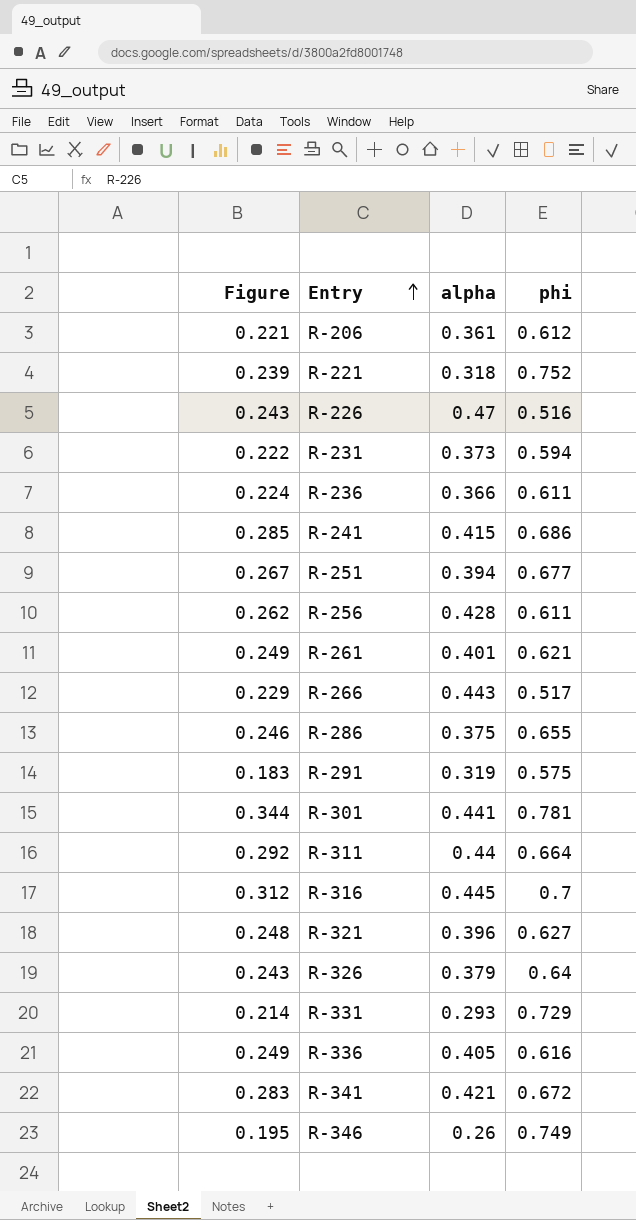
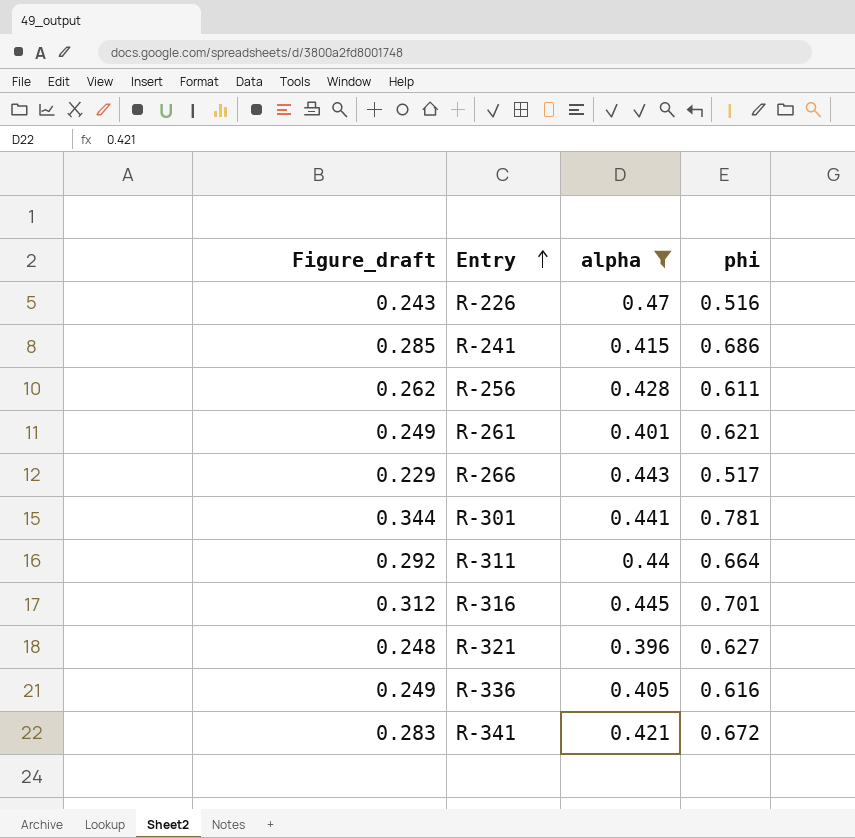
filter: none -> alpha >= 0.396
column name: Figure -> Figure_draft
R-316 | phi: 0.7 -> 0.701

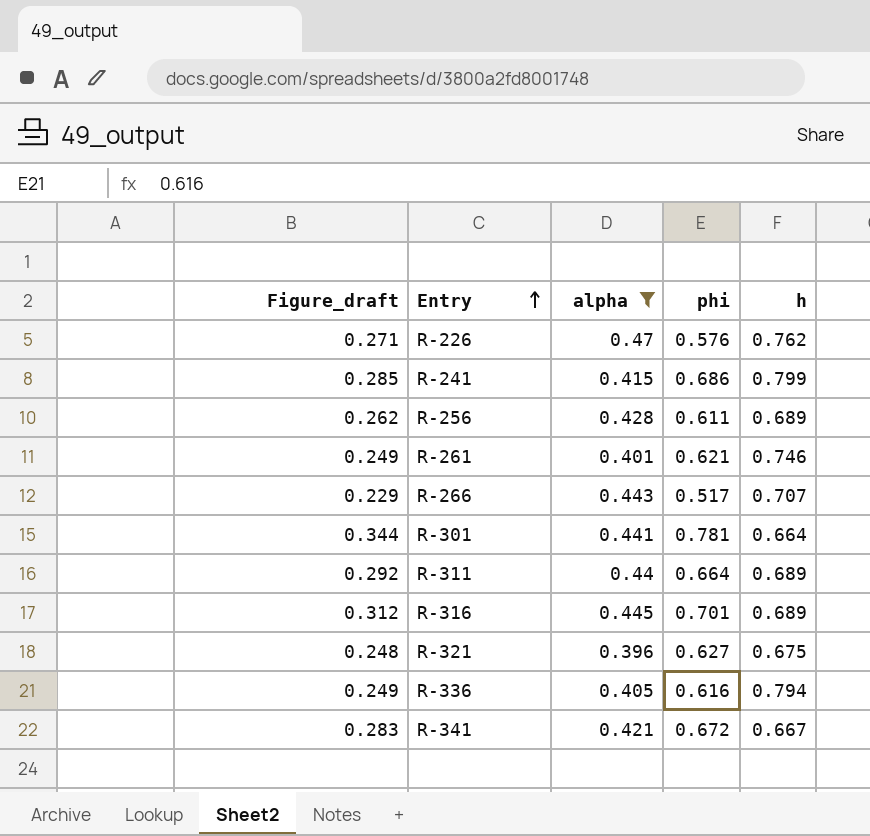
column h | position: none -> 5
R-226 | Figure_draft: 0.243 -> 0.271
R-226 | phi: 0.516 -> 0.576

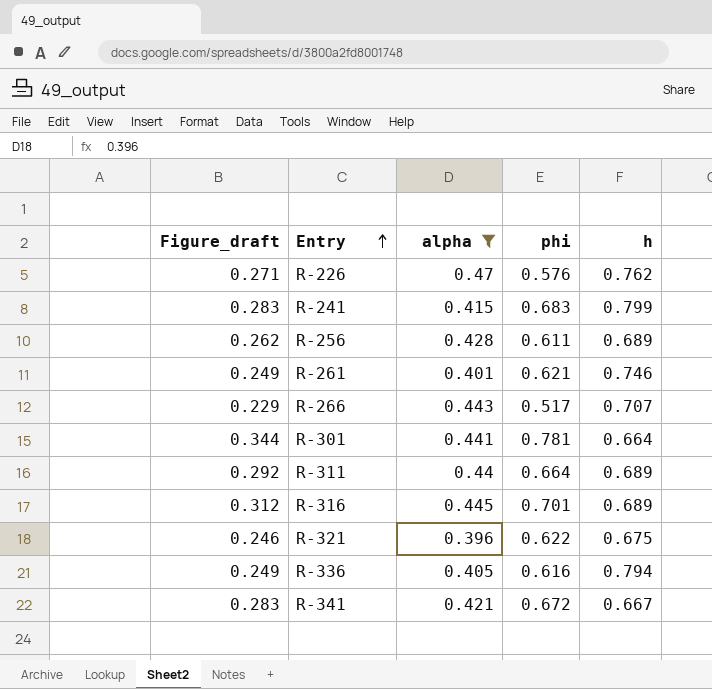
R-241 | Figure_draft: 0.285 -> 0.283
R-241 | phi: 0.686 -> 0.683
R-321 | Figure_draft: 0.248 -> 0.246
R-321 | phi: 0.627 -> 0.622

